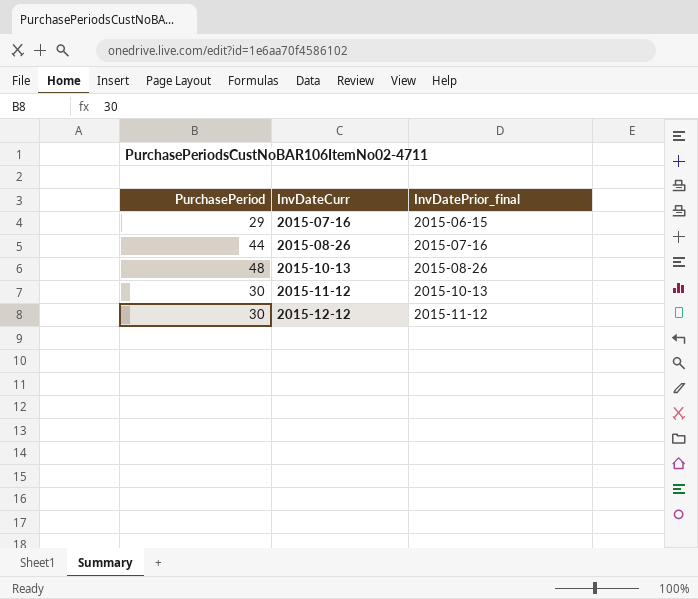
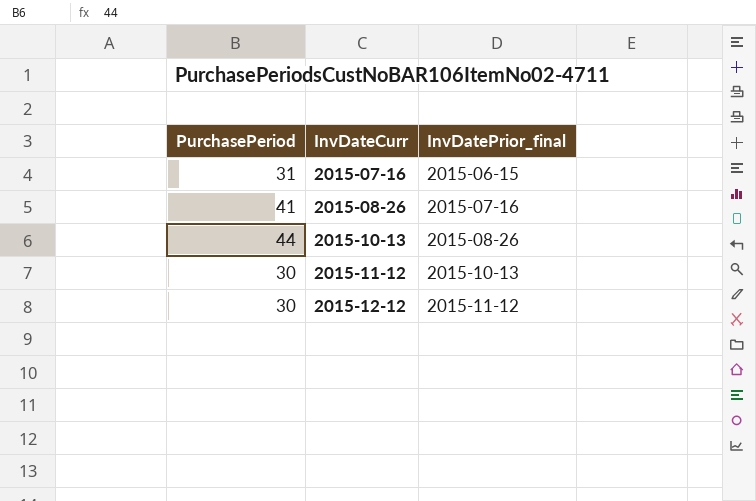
2015-07-16 | PurchasePeriod: 29 -> 31
2015-08-26 | PurchasePeriod: 44 -> 41
2015-10-13 | PurchasePeriod: 48 -> 44

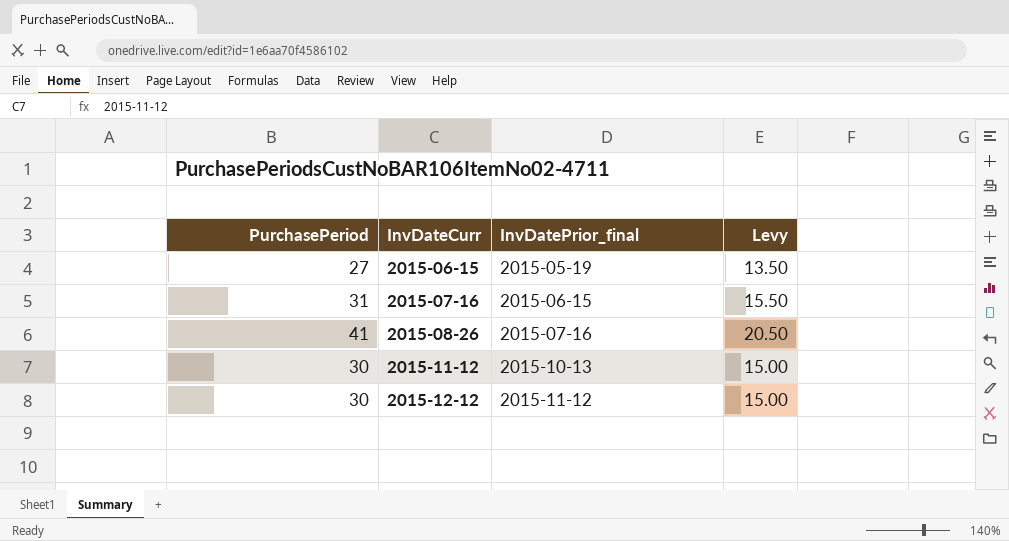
column Levy | formula: none -> [PurchasePeriod] * 0.5
row 2015-10-13: 44 | 2015-08-26 -> none
row 2015-06-15: none -> 27 | 2015-05-19 | 13.50

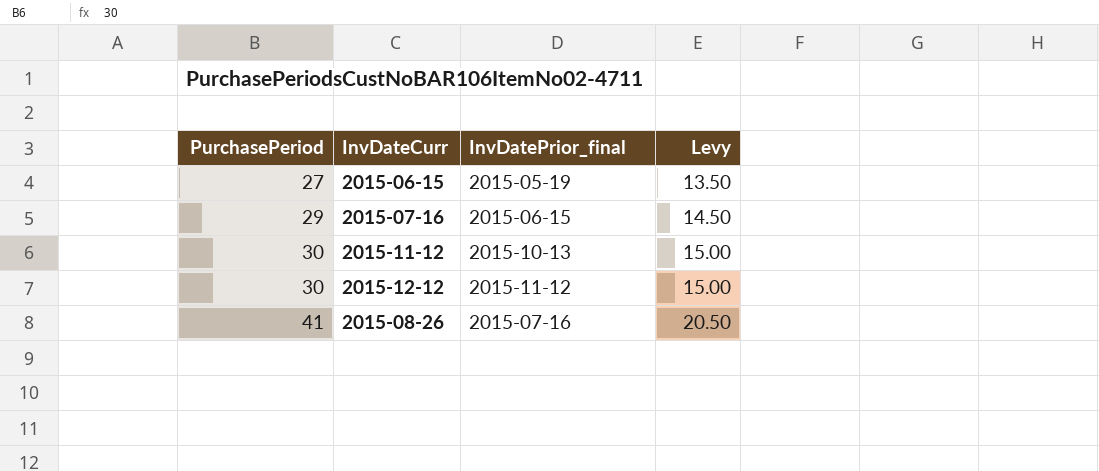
row order: InvDateCurr ascending -> PurchasePeriod ascending
2015-07-16 | PurchasePeriod: 31 -> 29
2015-07-16 | Levy: 15.50 -> 14.50

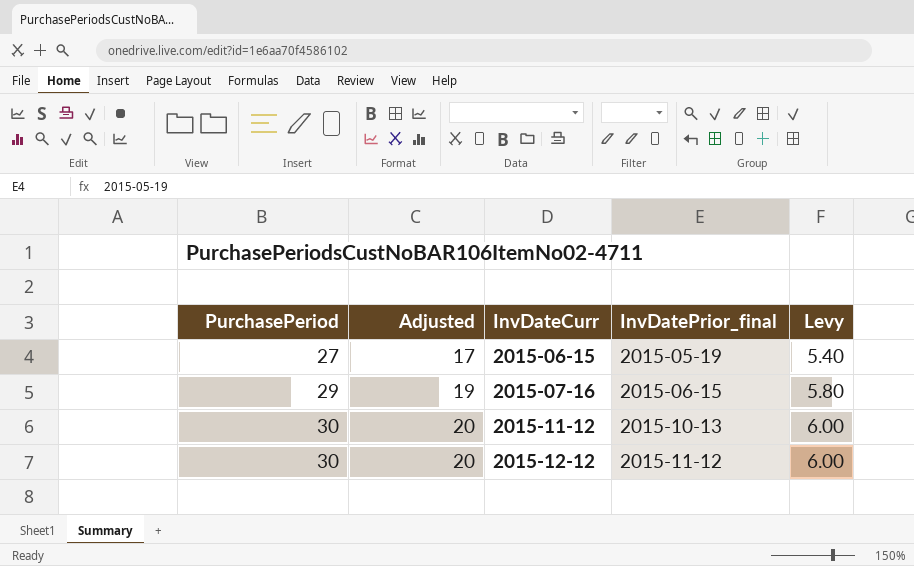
column Adjusted | formula: none -> [PurchasePeriod] - 10
column Levy | formula: [PurchasePeriod] * 0.5 -> [PurchasePeriod] * 0.2
row 2015-08-26: 41 | 2015-07-16 | 20.50 -> none

